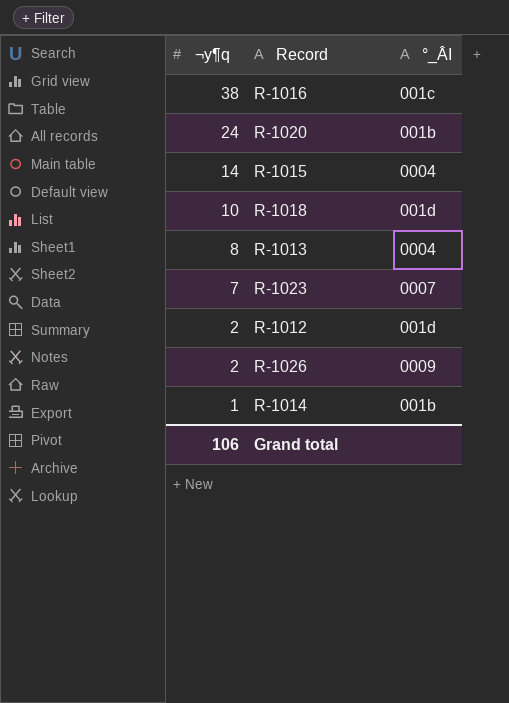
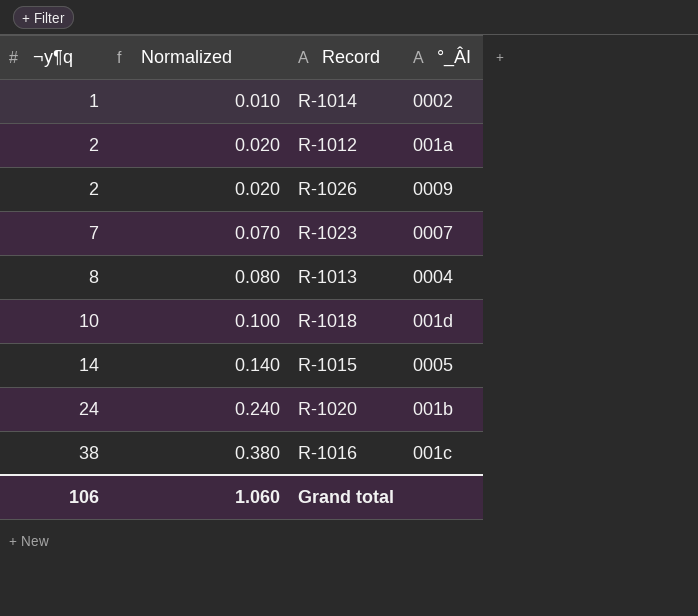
row order: ¬y¶q descending -> ¬y¶q ascending
column Normalized | formula: none -> [¬y¶q] * 0.01
R-1014 | °_ÂI: 001b -> 0002
R-1012 | °_ÂI: 001d -> 001a
R-1015 | °_ÂI: 0004 -> 0005

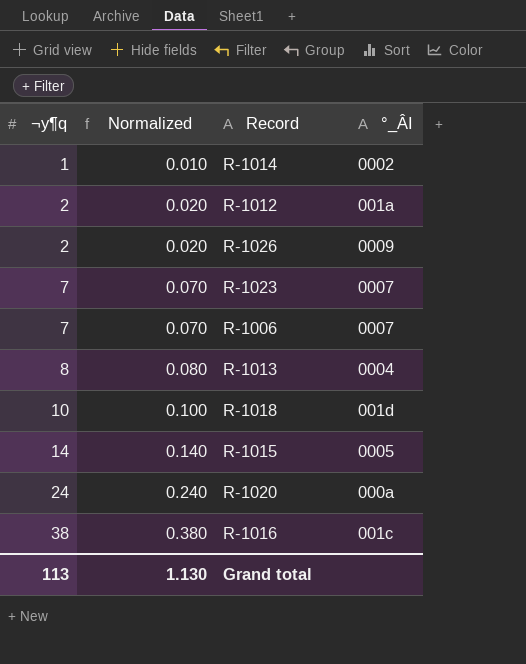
row R-1006: none -> 7 | 0.070 | 0007
R-1020 | °_ÂI: 001b -> 000a
Grand total | ¬y¶q: 106 -> 113
Grand total | Normalized: 1.060 -> 1.130

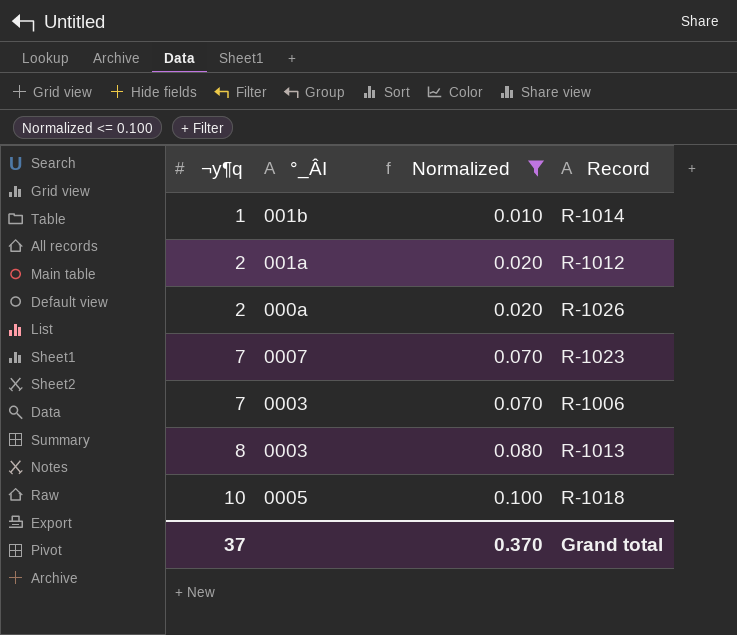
filter: none -> Normalized <= 0.100
column °_ÂI | position: 4 -> 2
R-1014 | °_ÂI: 0002 -> 001b
R-1026 | °_ÂI: 0009 -> 000a
R-1006 | °_ÂI: 0007 -> 0003
R-1013 | °_ÂI: 0004 -> 0003
R-1018 | °_ÂI: 001d -> 0005
Grand total | ¬y¶q: 113 -> 37
Grand total | Normalized: 1.130 -> 0.370

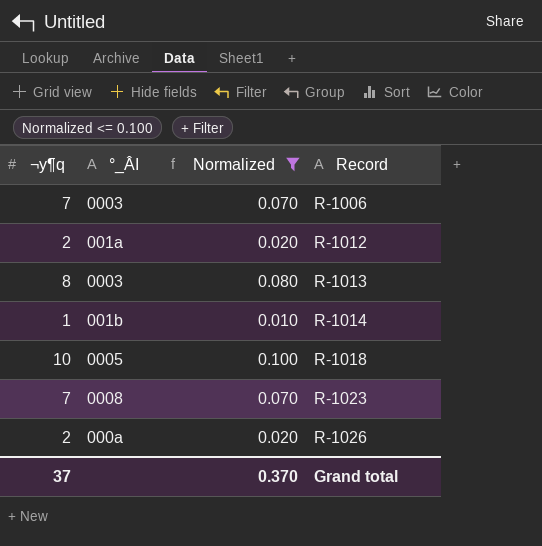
row order: ¬y¶q ascending -> Record ascending
R-1023 | °_ÂI: 0007 -> 0008

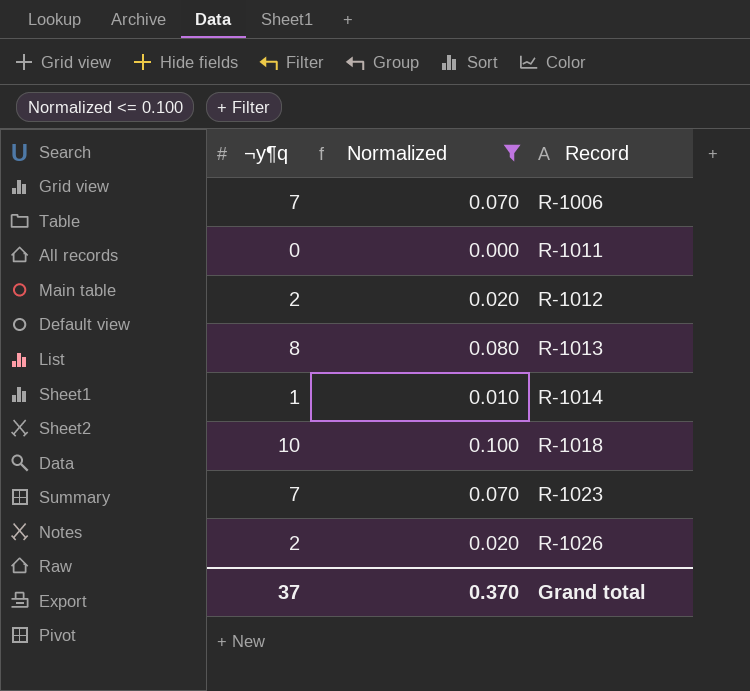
column °_ÂI | position: 2 -> none
row R-1011: none -> 0 | 0.000

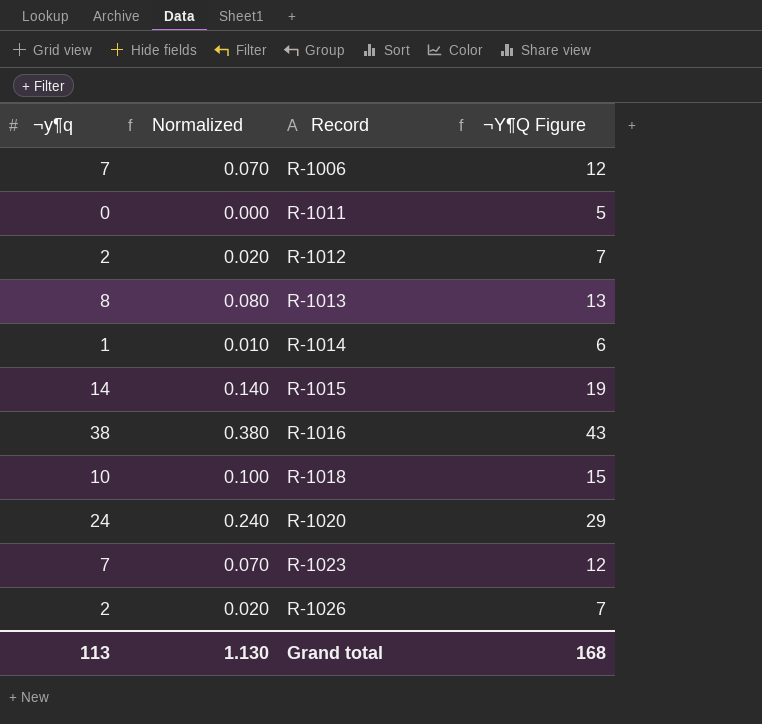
filter: Normalized <= 0.100 -> none
column ¬Y¶Q Figure | formula: none -> [¬y¶q] + 5
Grand total | ¬y¶q: 37 -> 113
Grand total | Normalized: 0.370 -> 1.130

